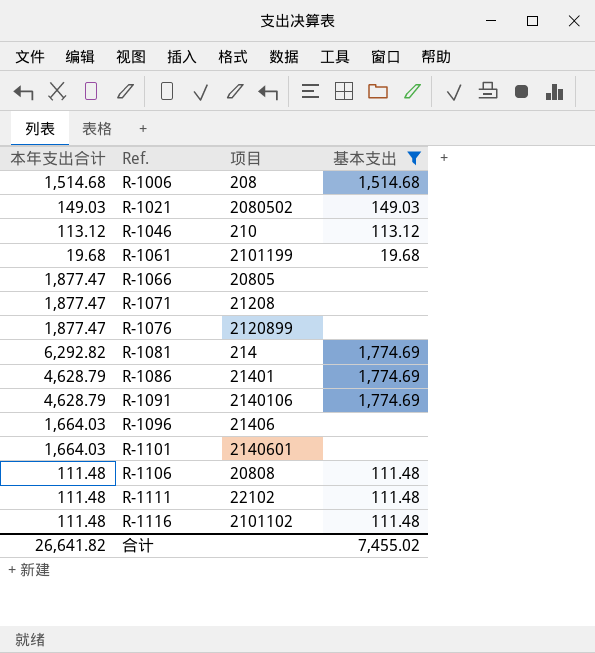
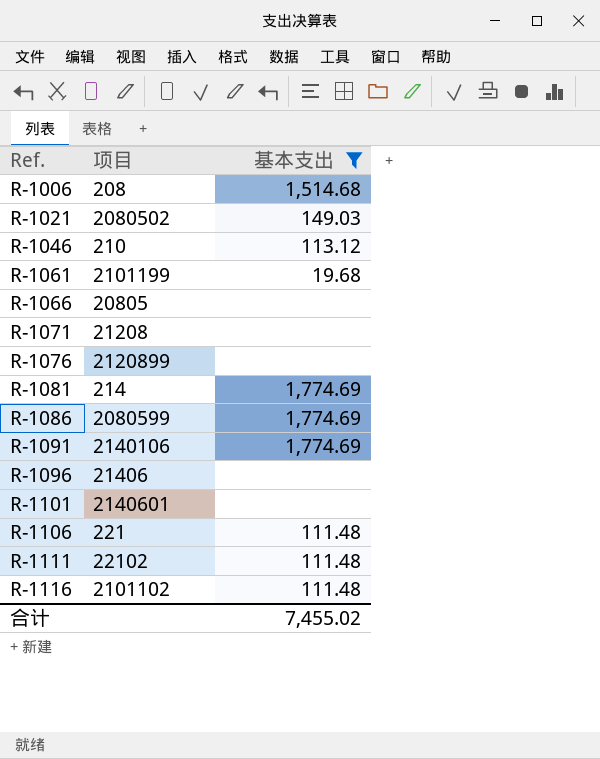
column 本年支出合计 | position: 1 -> none
R-1086 | 项目: 21401 -> 2080599
R-1106 | 项目: 20808 -> 221

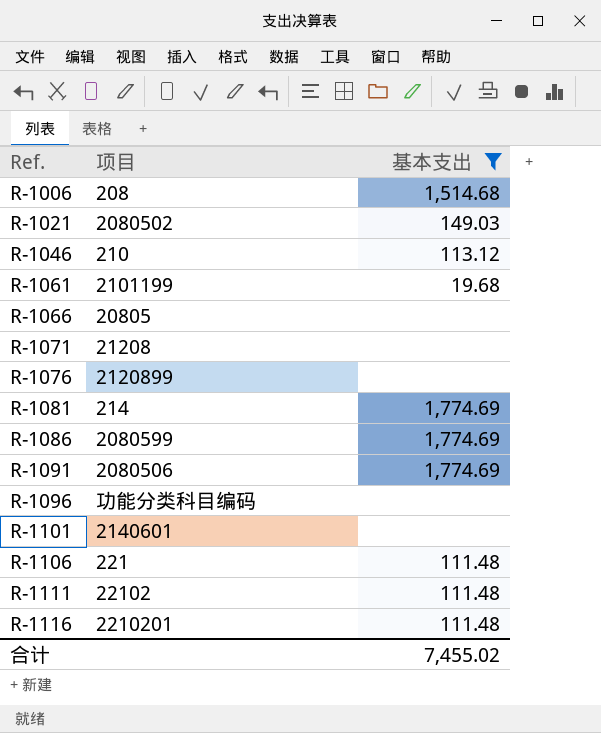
R-1091 | 项目: 2140106 -> 2080506
R-1096 | 项目: 21406 -> 功能分类科目编码
R-1116 | 项目: 2101102 -> 2210201

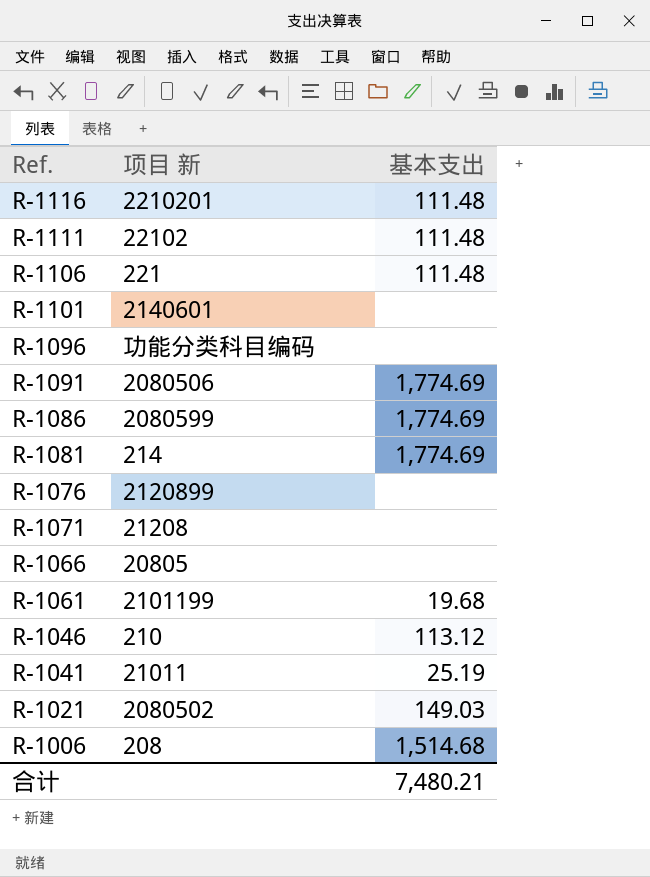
filter: 基本支出 != 25.19 -> none
row order: Ref. ascending -> Ref. descending
column name: 项目 -> 项目 新
合计 | 基本支出: 7,455.02 -> 7,480.21

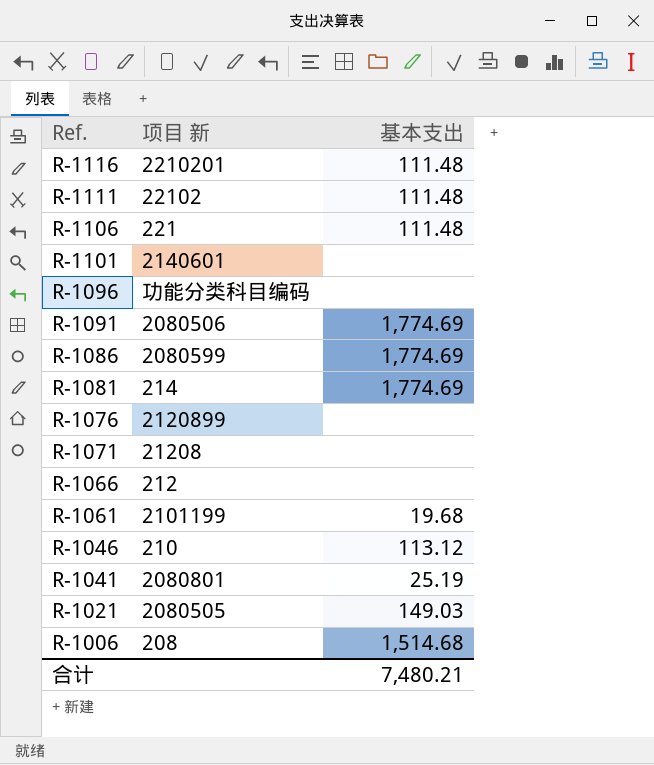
R-1066 | 项目 新: 20805 -> 212
R-1041 | 项目 新: 21011 -> 2080801
R-1021 | 项目 新: 2080502 -> 2080505

